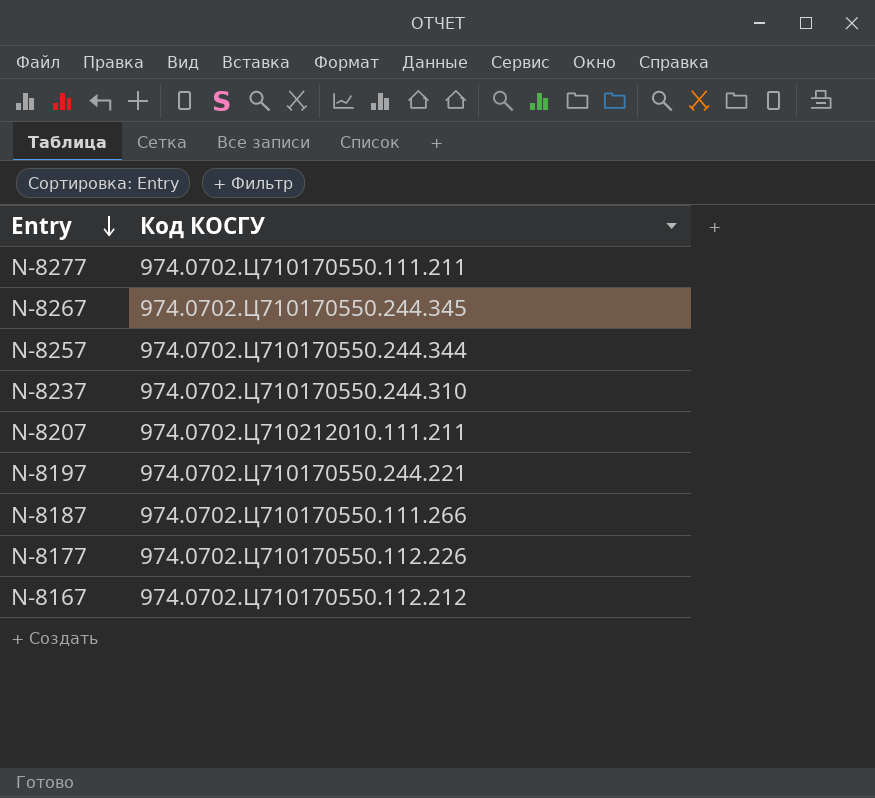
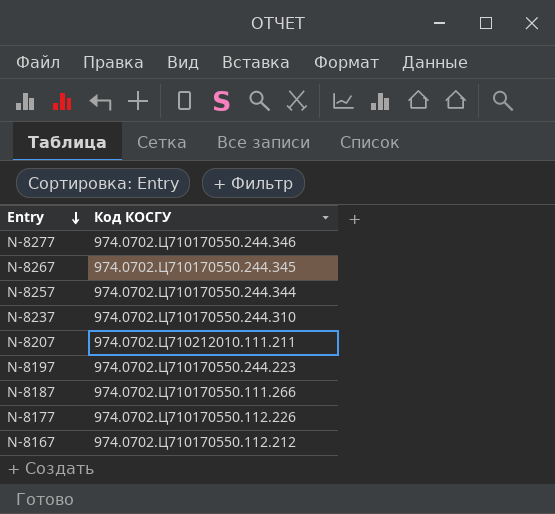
N-8277 | Код КОСГУ: 974.0702.Ц710170550.111.211 -> 974.0702.Ц710170550.244.346
N-8197 | Код КОСГУ: 974.0702.Ц710170550.244.221 -> 974.0702.Ц710170550.244.223

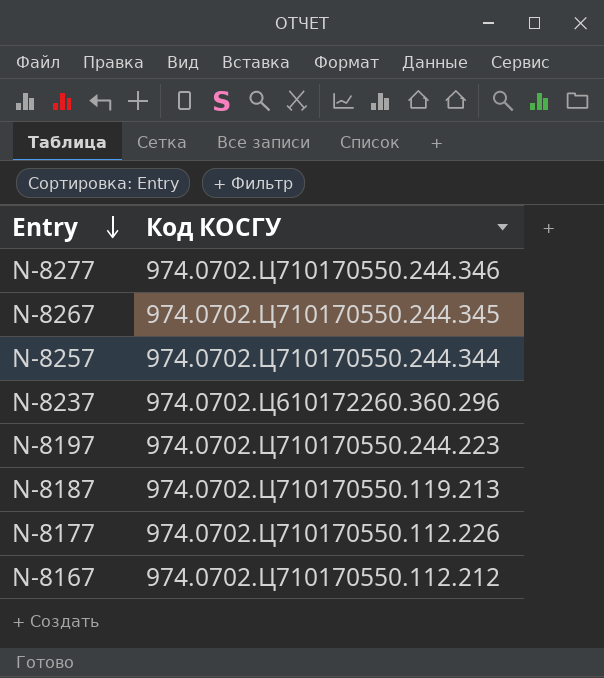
row N-8207: 974.0702.Ц710212010.111.211 -> none
N-8237 | Код КОСГУ: 974.0702.Ц710170550.244.310 -> 974.0702.Ц610172260.360.296
N-8187 | Код КОСГУ: 974.0702.Ц710170550.111.266 -> 974.0702.Ц710170550.119.213

